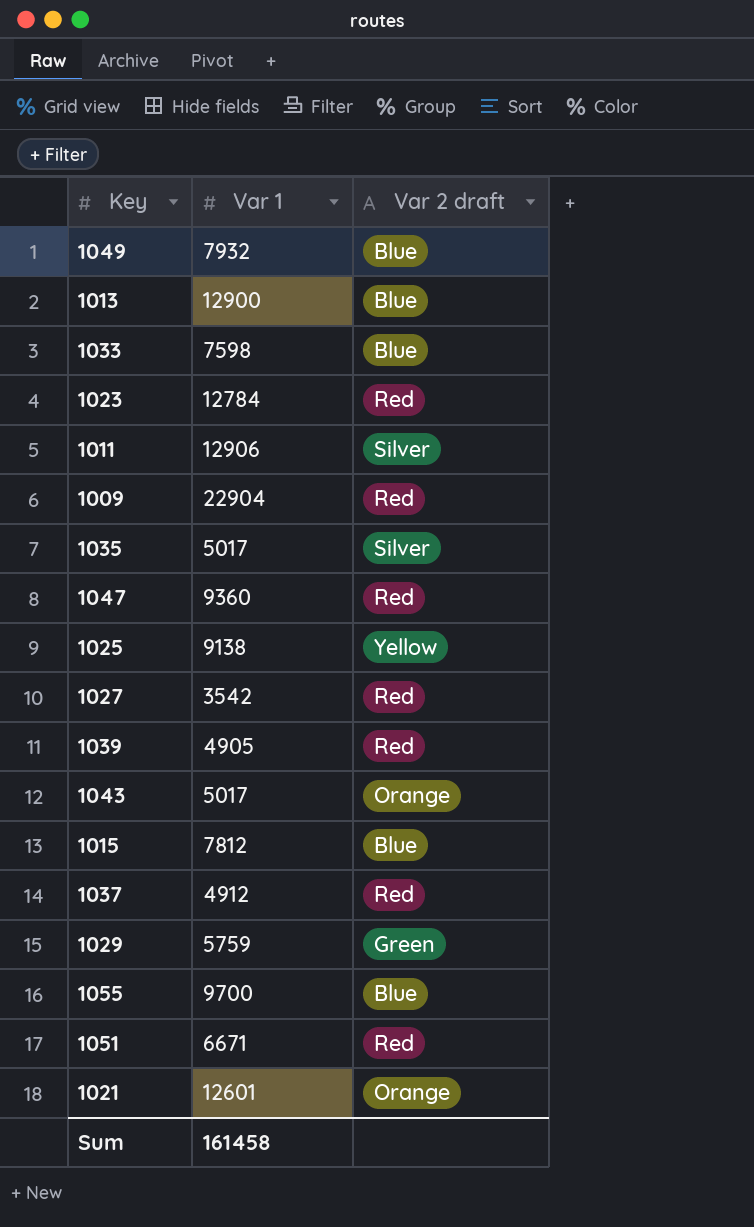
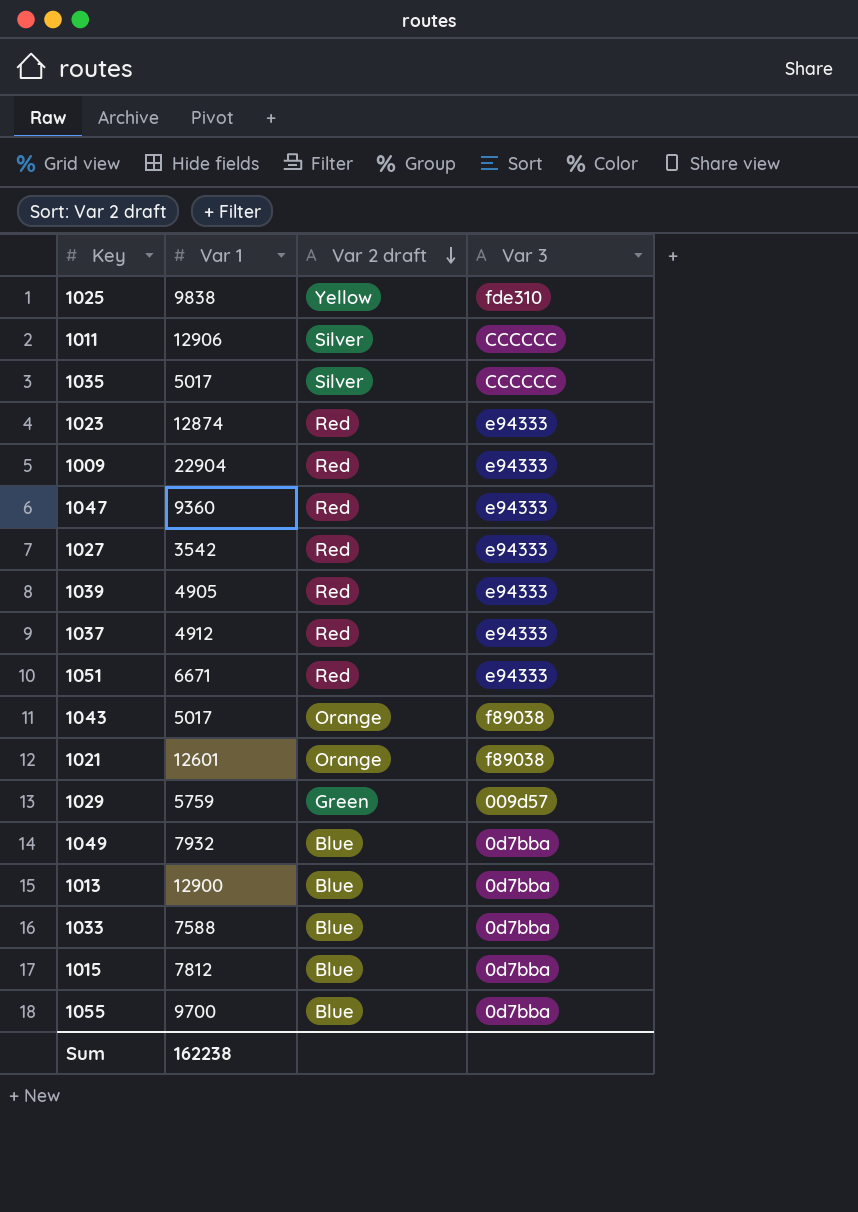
row order: none -> Var 2 draft descending
column Var 3 | position: none -> 4
1025 | Var 1: 9138 -> 9838
1023 | Var 1: 12784 -> 12874
1033 | Var 1: 7598 -> 7588
Sum | Var 1: 161458 -> 162238

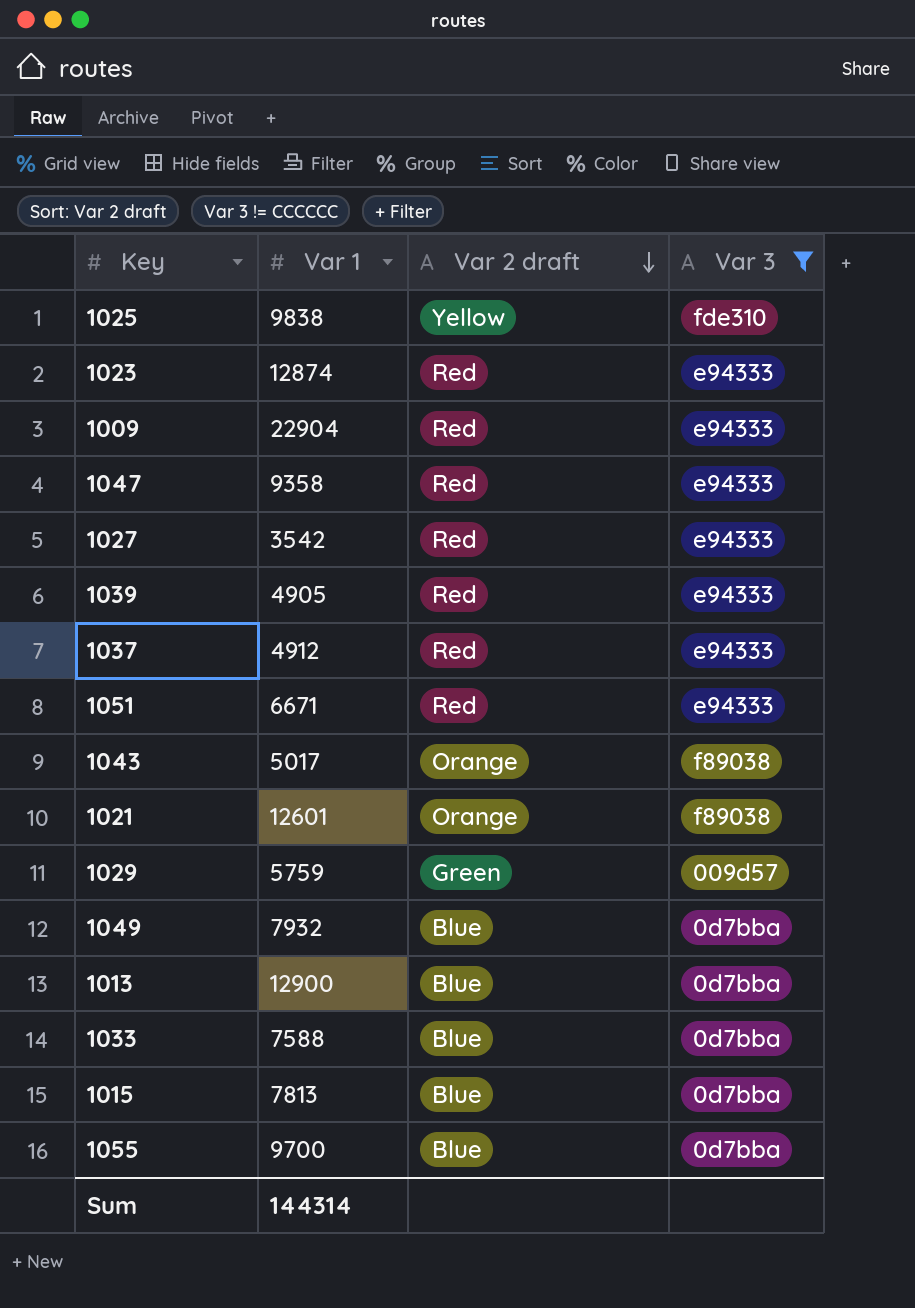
filter: none -> Var 3 != CCCCCC
1047 | Var 1: 9360 -> 9358
1015 | Var 1: 7812 -> 7813
Sum | Var 1: 162238 -> 144314

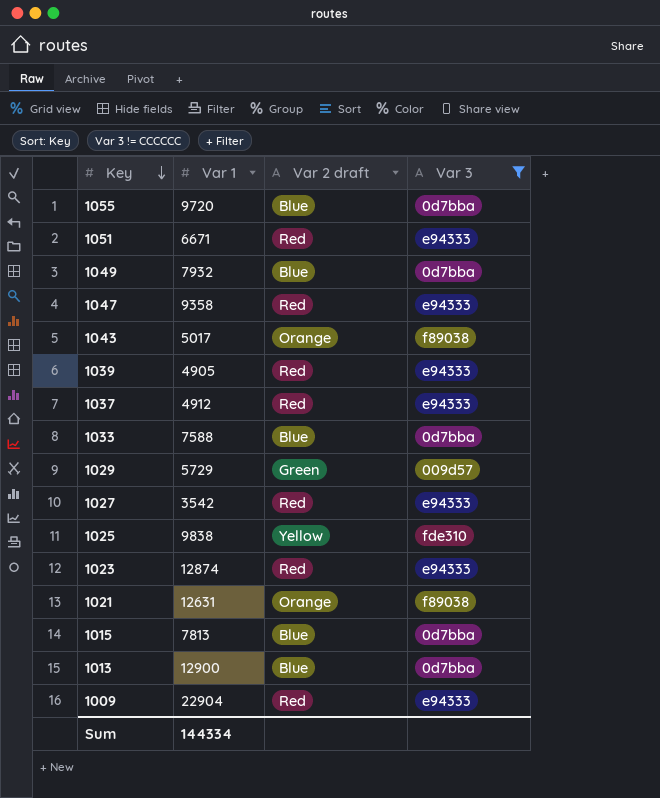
row order: Var 2 draft descending -> Key descending
1055 | Var 1: 9700 -> 9720
1029 | Var 1: 5759 -> 5729
1021 | Var 1: 12601 -> 12631
Sum | Var 1: 144314 -> 144334

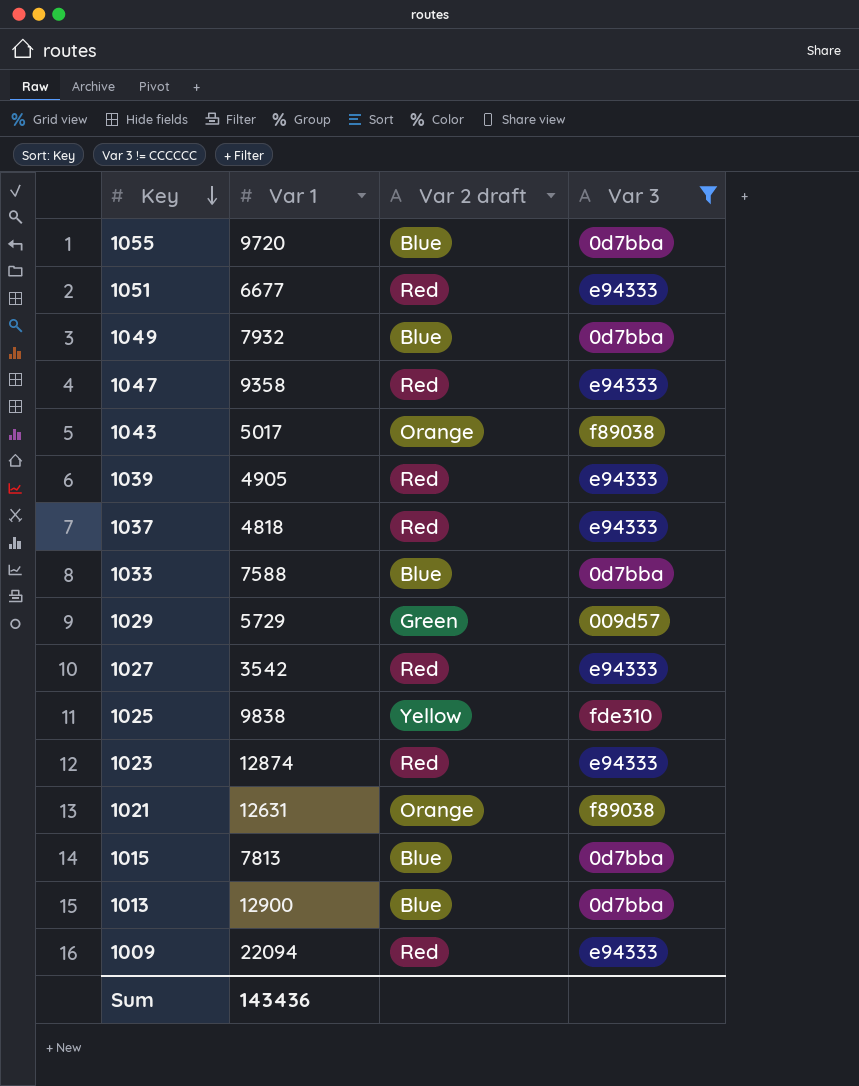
1051 | Var 1: 6671 -> 6677
1037 | Var 1: 4912 -> 4818
1009 | Var 1: 22904 -> 22094
Sum | Var 1: 144334 -> 143436

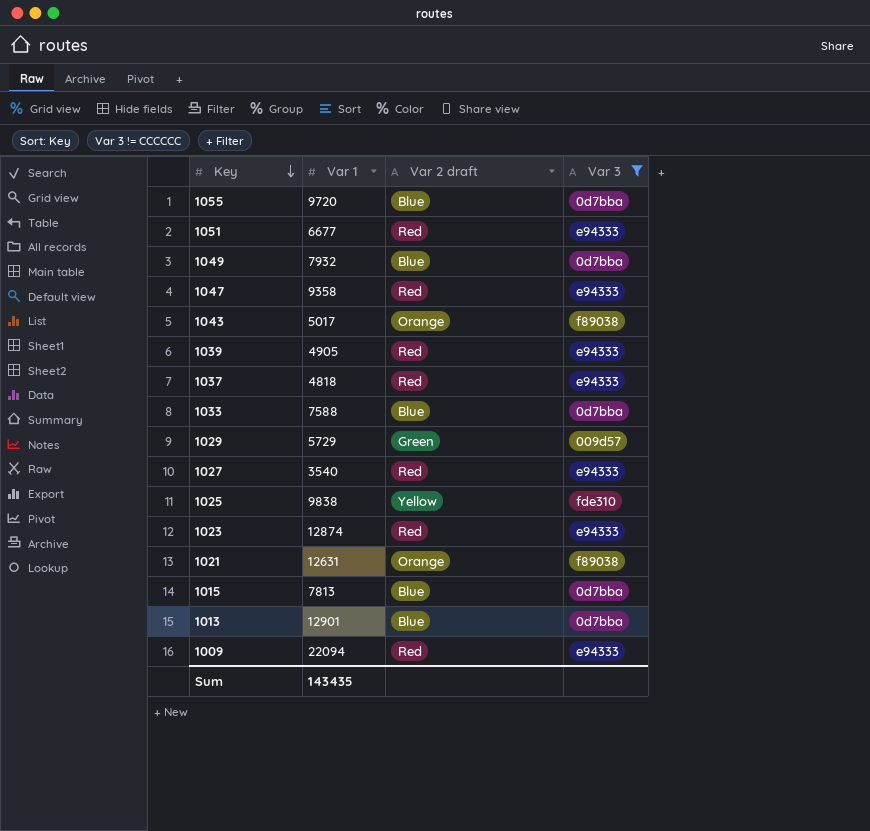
1027 | Var 1: 3542 -> 3540
1013 | Var 1: 12900 -> 12901
Sum | Var 1: 143436 -> 143435

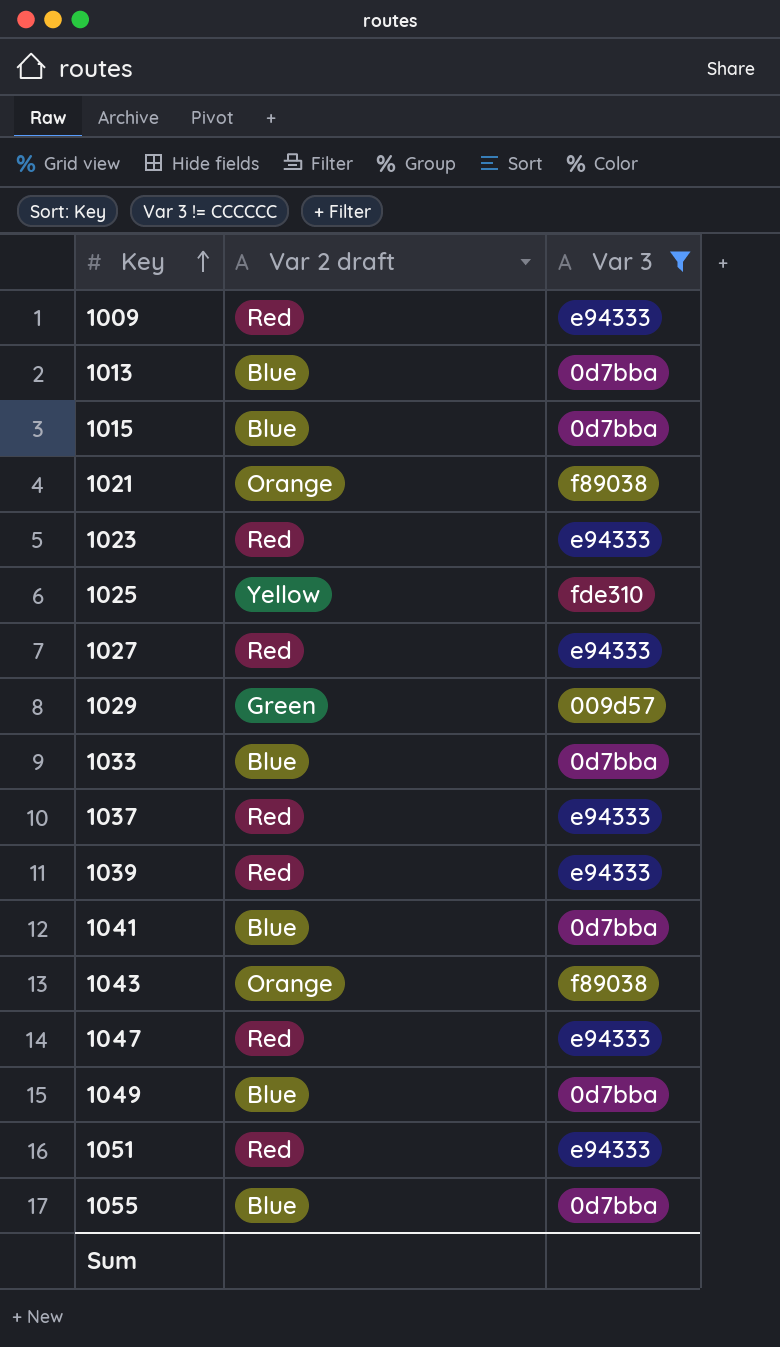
row order: Key descending -> Key ascending
column Var 1 | position: 2 -> none
row 1041: none -> Blue | 0d7bba

